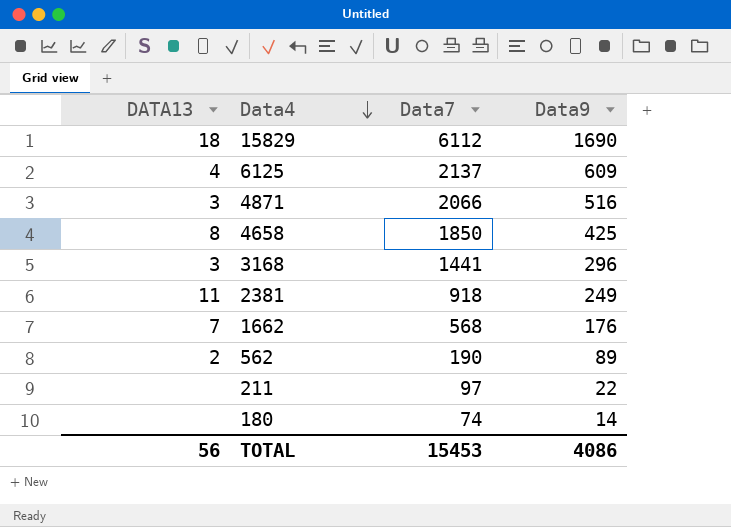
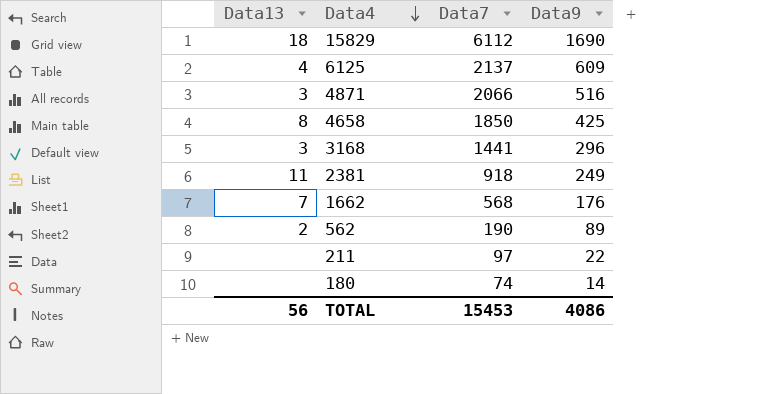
column name: DATA13 -> Data13

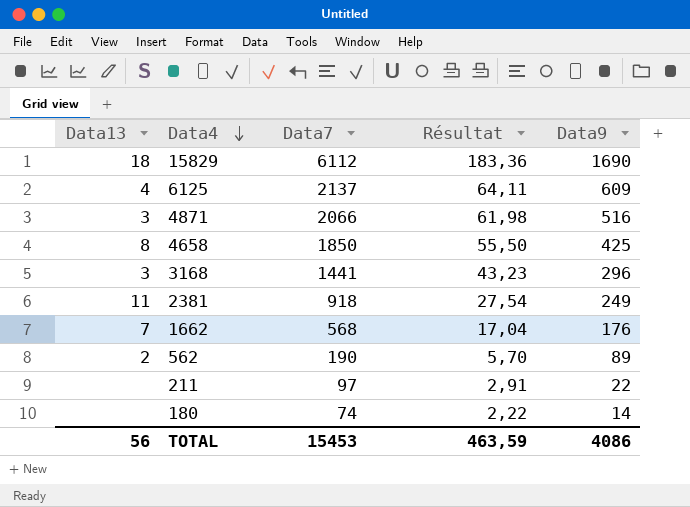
column Résultat | formula: none -> [Data7] * 0,03

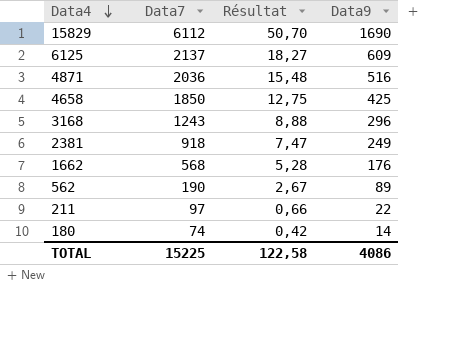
column Data13 | position: 1 -> none
column Résultat | formula: [Data7] * 0,03 -> [Data9] * 0,03
4871 | Data7: 2066 -> 2036
3168 | Data7: 1441 -> 1243
TOTAL | Data7: 15453 -> 15225
TOTAL | Résultat: 463,59 -> 122,58

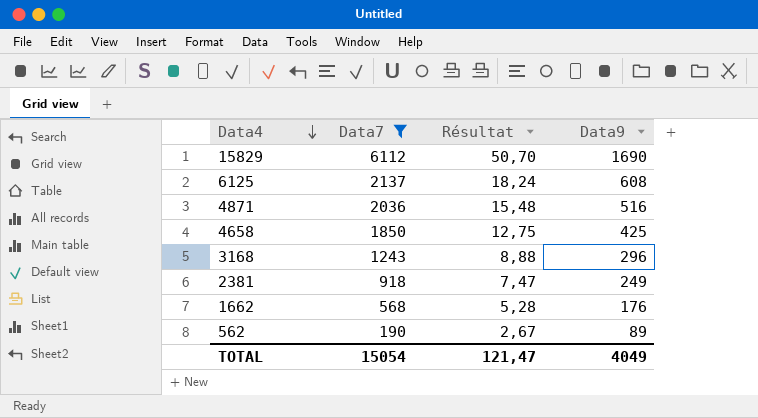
filter: none -> Data7 >= 190
6125 | Résultat: 18,27 -> 18,24
6125 | Data9: 609 -> 608
TOTAL | Data7: 15225 -> 15054
TOTAL | Résultat: 122,58 -> 121,47
TOTAL | Data9: 4086 -> 4049

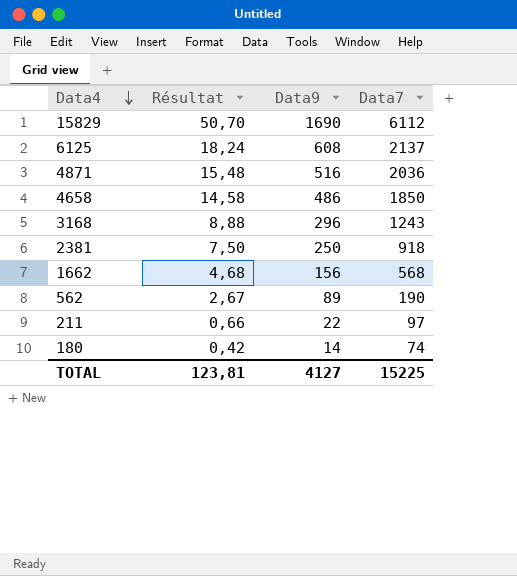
filter: Data7 >= 190 -> none
column Data7 | position: 2 -> 4
4658 | Résultat: 12,75 -> 14,58
4658 | Data9: 425 -> 486
2381 | Résultat: 7,47 -> 7,50
2381 | Data9: 249 -> 250
1662 | Résultat: 5,28 -> 4,68
1662 | Data9: 176 -> 156
TOTAL | Résultat: 121,47 -> 123,81
TOTAL | Data9: 4049 -> 4127
TOTAL | Data7: 15054 -> 15225

